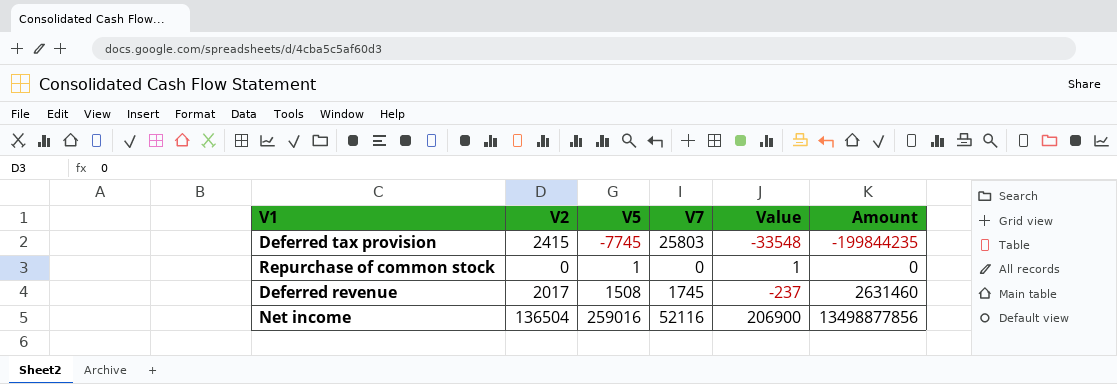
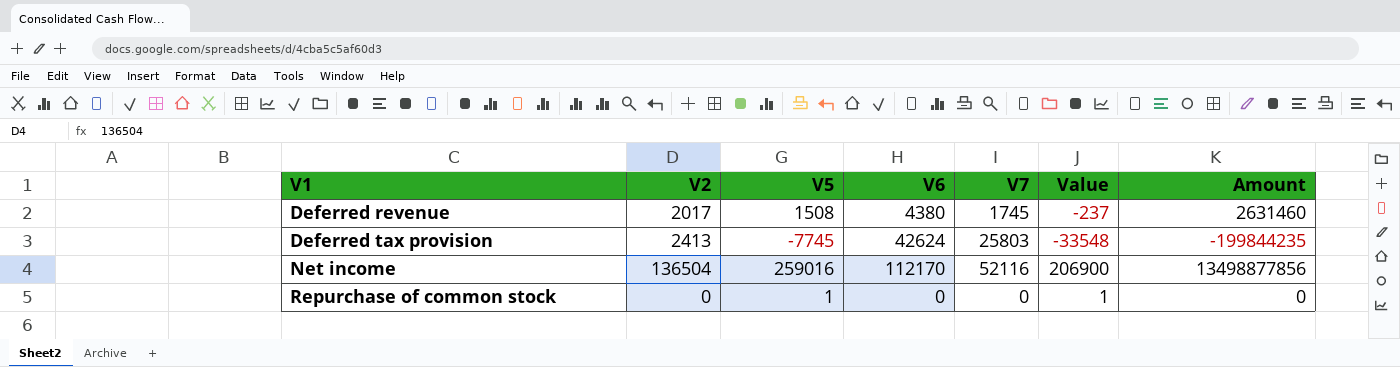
row order: V5 ascending -> V1 ascending
column V6 | position: none -> 4
Deferred tax provision | V2: 2415 -> 2413

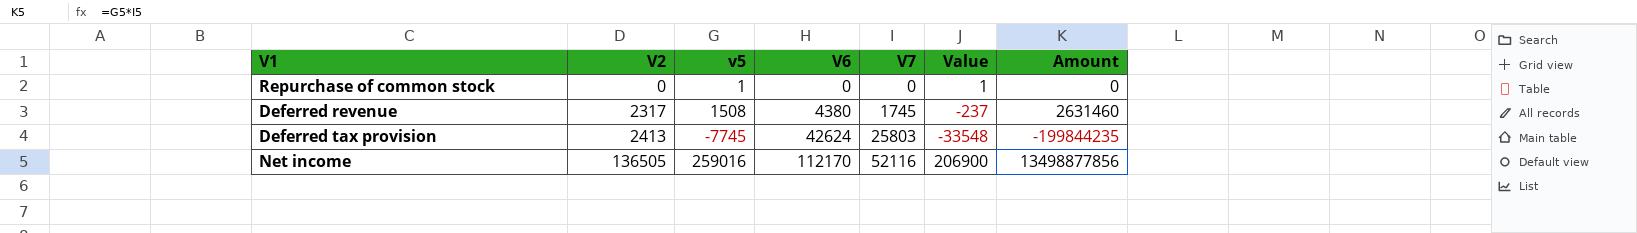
row order: V1 ascending -> V2 ascending
column name: V5 -> v5
Deferred revenue | V2: 2017 -> 2317
Net income | V2: 136504 -> 136505

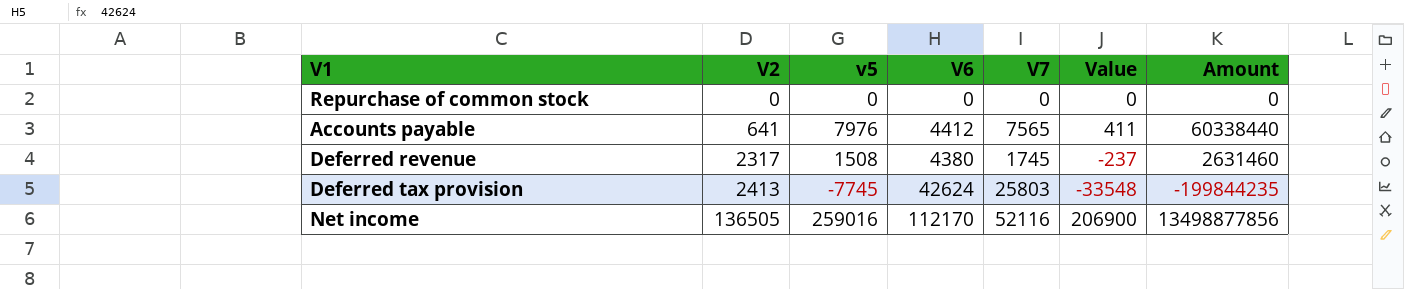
Repurchase of common stock | v5: 1 -> 0
Repurchase of common stock | Value: 1 -> 0
row Accounts payable: none -> 641 | 7976 | 4412 | 7565 | 411 | 60338440

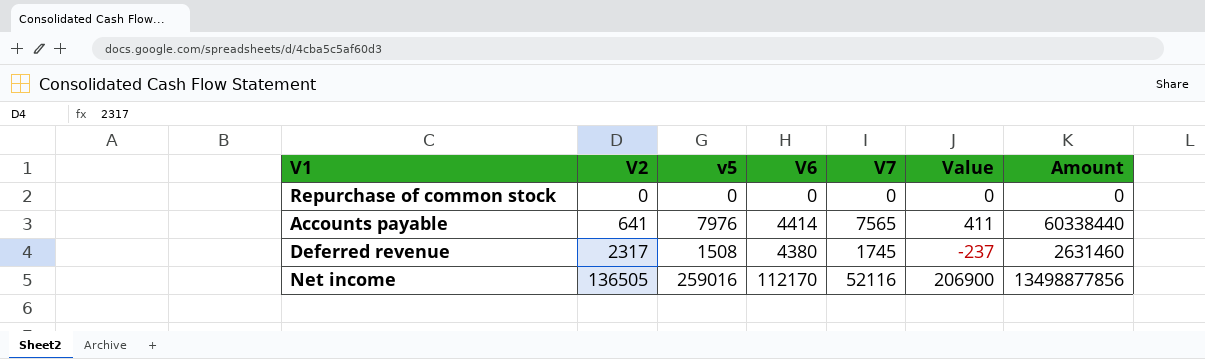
row Deferred tax provision: 2413 | -7745 | 42624 | 25803 | -33548 | -199844235 -> none
Accounts payable | V6: 4412 -> 4414

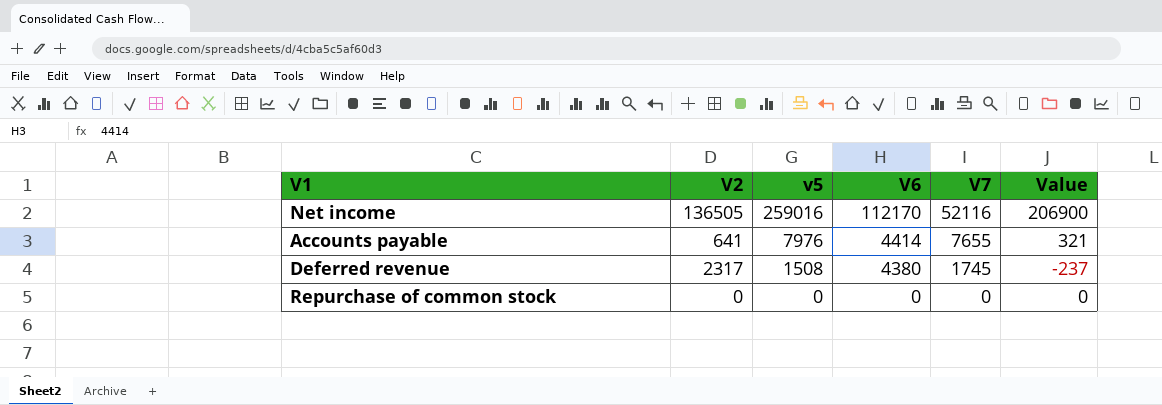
row order: V2 ascending -> v5 descending
column Amount | formula: [v5] * [V7] -> none
Accounts payable | V7: 7565 -> 7655
Accounts payable | Value: 411 -> 321

